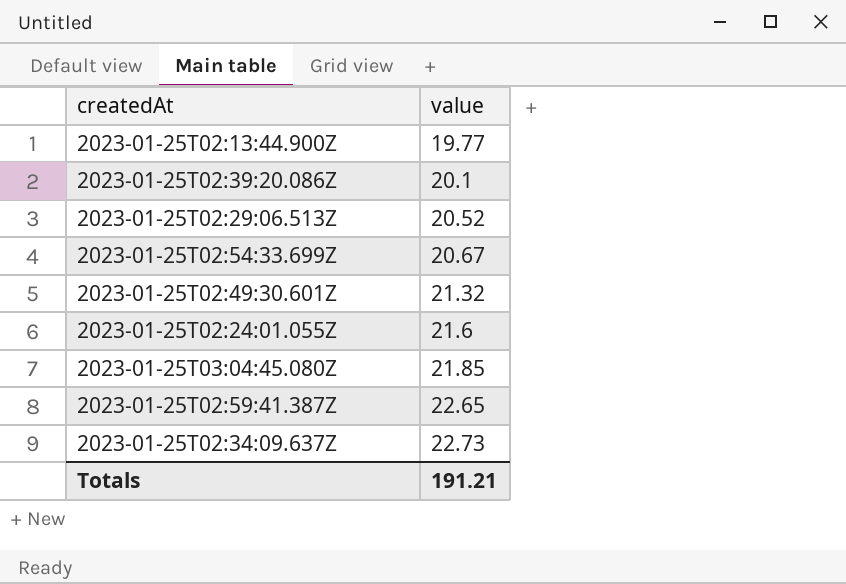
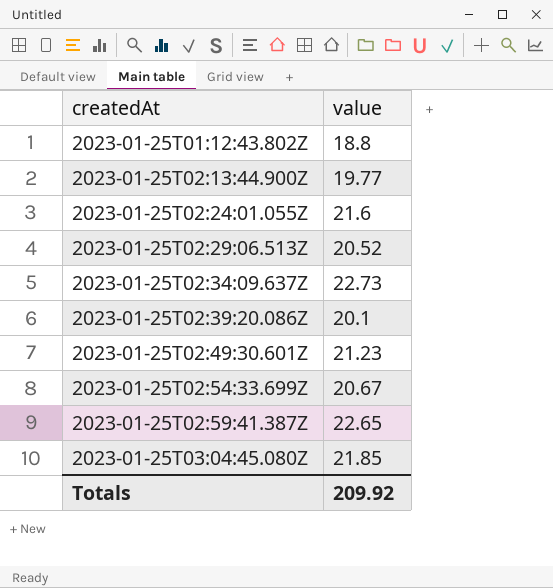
row order: value ascending -> createdAt ascending
row 2023-01-25T01:12:43.802Z: none -> 18.8
2023-01-25T02:49:30.601Z | value: 21.32 -> 21.23
Totals | value: 191.21 -> 209.92

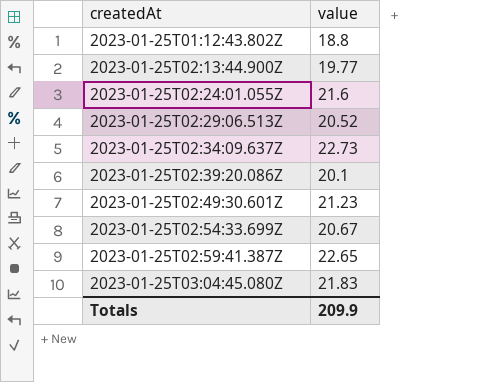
2023-01-25T03:04:45.080Z | value: 21.85 -> 21.83
Totals | value: 209.92 -> 209.9

